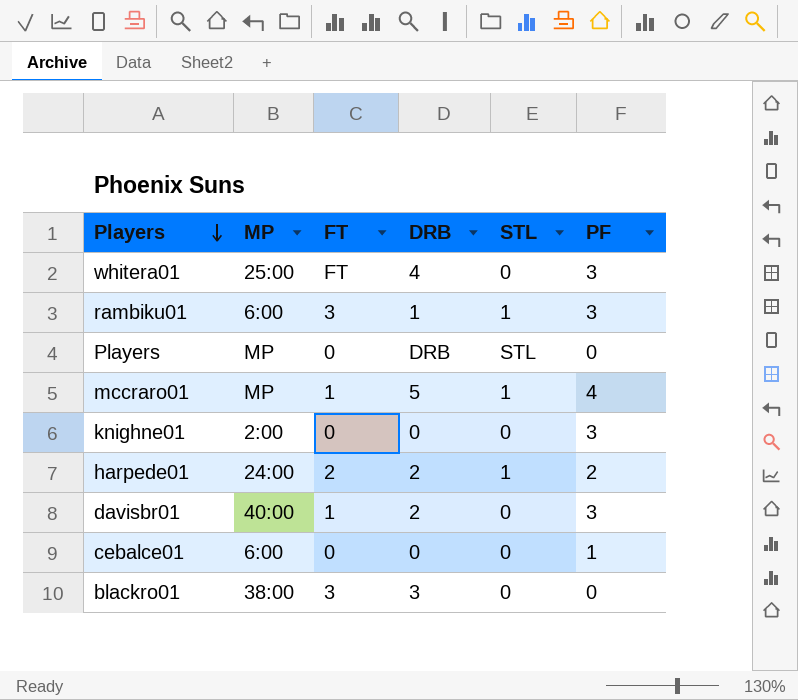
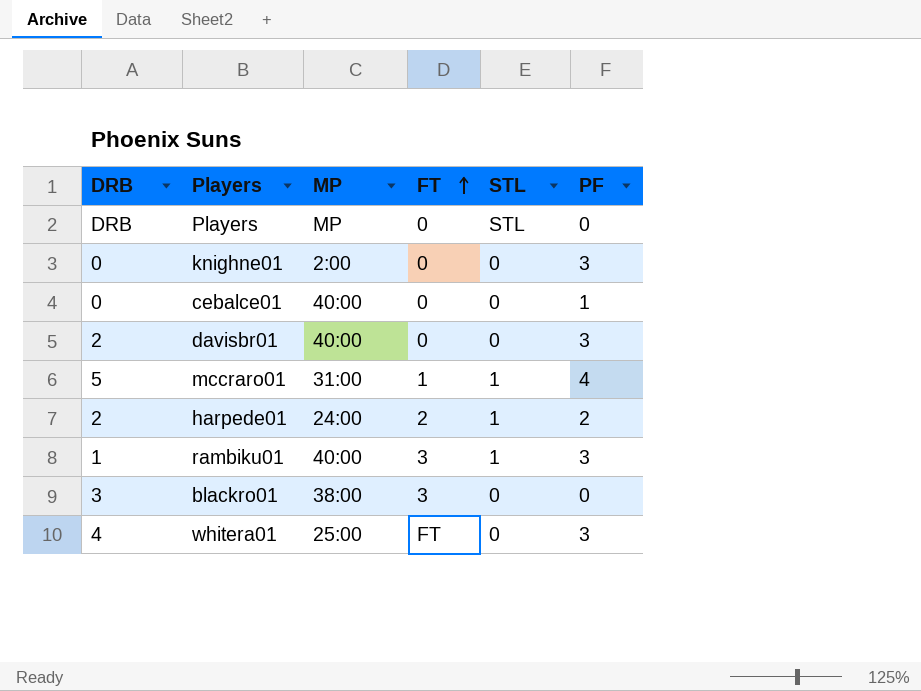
row order: Players descending -> FT ascending
column DRB | position: 4 -> 1
cebalce01 | MP: 6:00 -> 40:00
davisbr01 | FT: 1 -> 0
mccraro01 | MP: MP -> 31:00
rambiku01 | MP: 6:00 -> 40:00

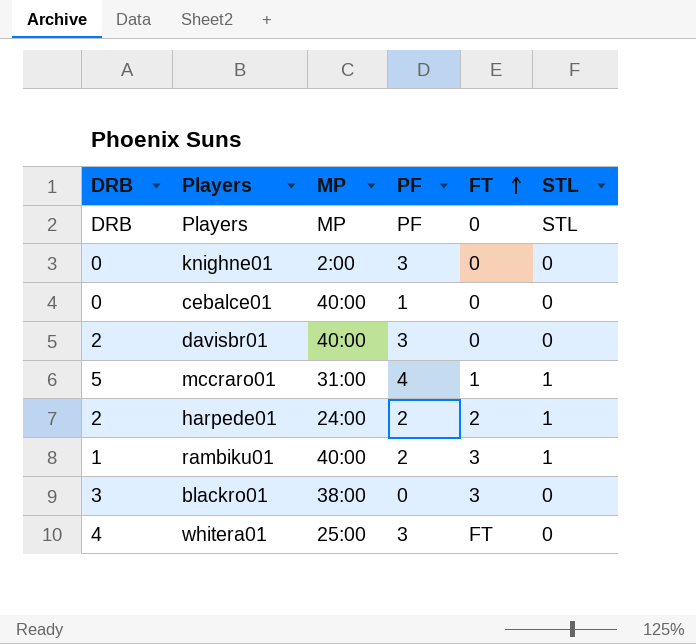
column PF | position: 6 -> 4
Players | PF: 0 -> PF
rambiku01 | PF: 3 -> 2

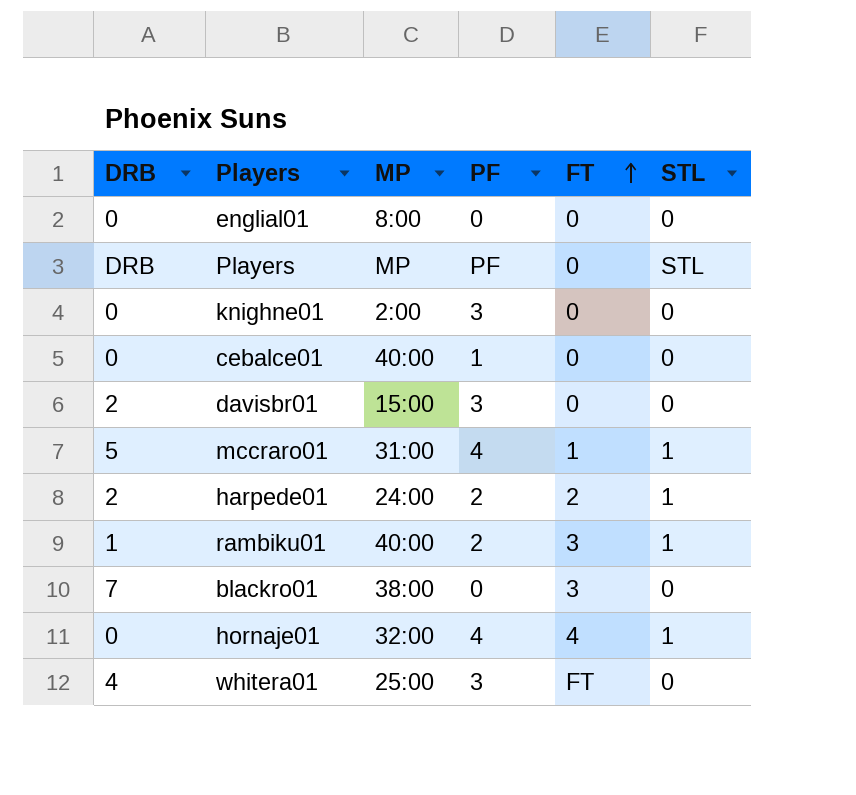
row englial01: none -> 0 | 8:00 | 0 | 0 | 0
davisbr01 | MP: 40:00 -> 15:00
blackro01 | DRB: 3 -> 7
row hornaje01: none -> 0 | 32:00 | 4 | 4 | 1

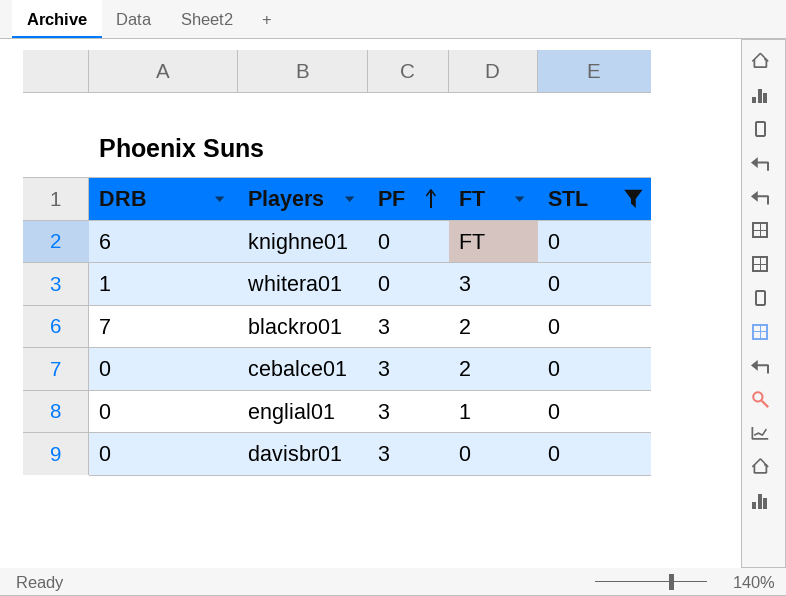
filter: none -> STL = 0
row order: FT ascending -> PF ascending
column MP | position: 3 -> none
knighne01 | DRB: 0 -> 6
knighne01 | PF: 3 -> 0
knighne01 | FT: 0 -> FT
whitera01 | DRB: 4 -> 1
whitera01 | PF: 3 -> 0
whitera01 | FT: FT -> 3
blackro01 | PF: 0 -> 3
blackro01 | FT: 3 -> 2
cebalce01 | PF: 1 -> 3
cebalce01 | FT: 0 -> 2
englial01 | PF: 0 -> 3
englial01 | FT: 0 -> 1
davisbr01 | DRB: 2 -> 0

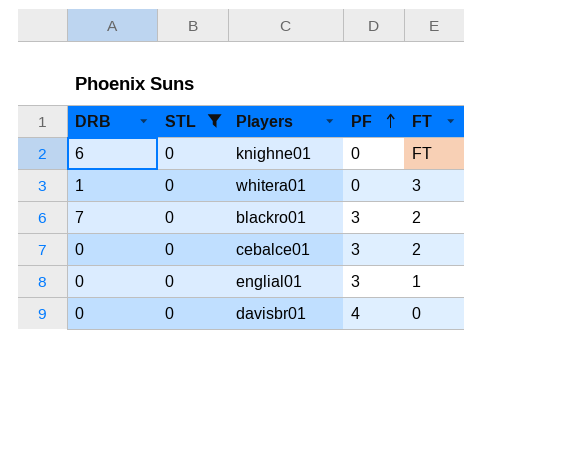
column STL | position: 5 -> 2
davisbr01 | PF: 3 -> 4

